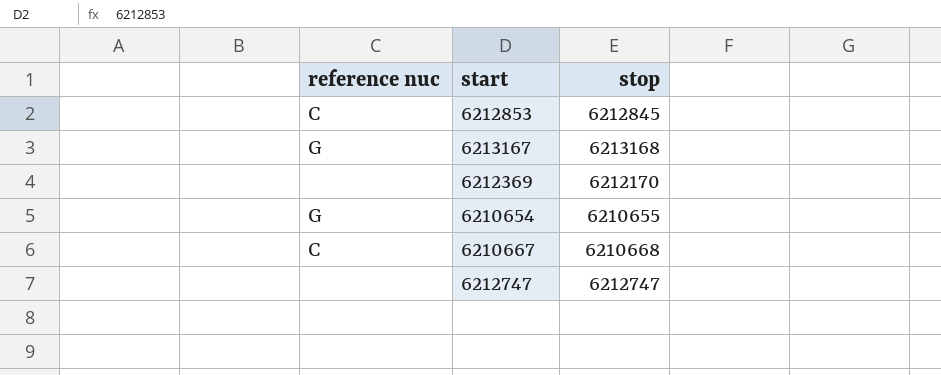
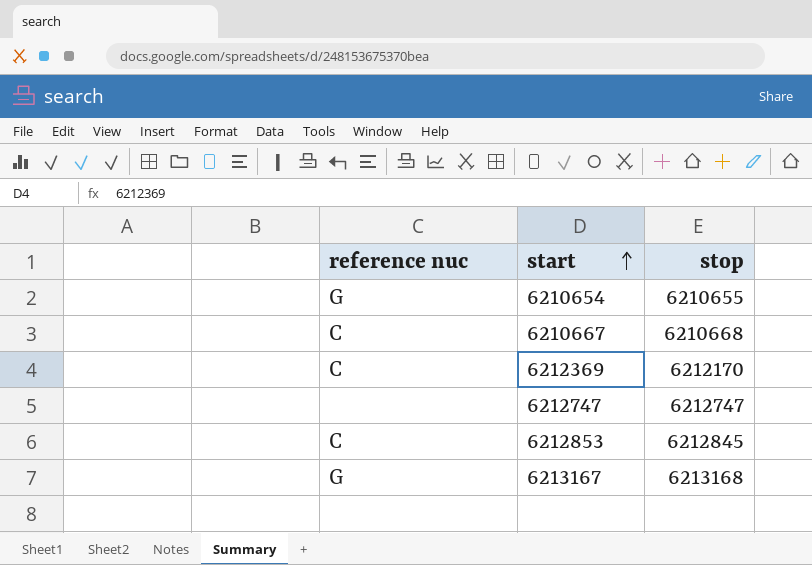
row order: none -> start ascending
6212369 | reference nuc: none -> C

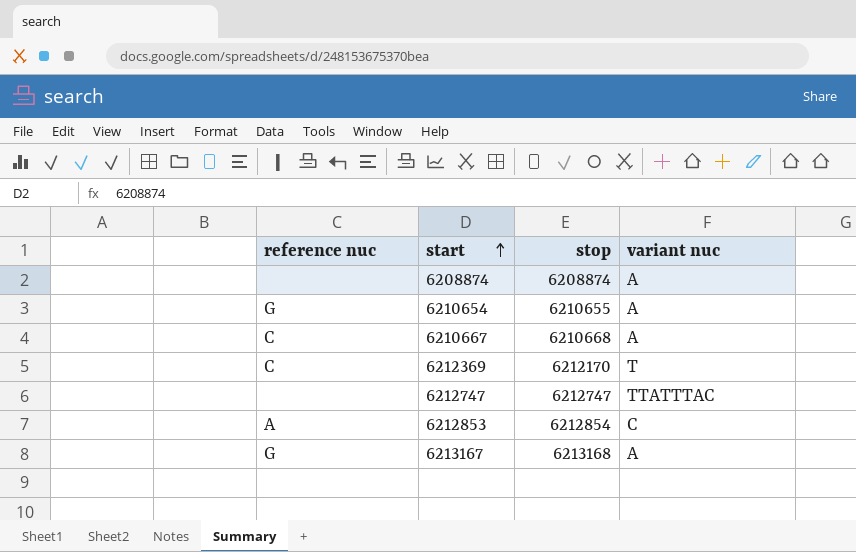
column variant nuc | position: none -> 4
row 6208874: none -> none | 6208874 | A
6212853 | reference nuc: C -> A
6212853 | stop: 6212845 -> 6212854

